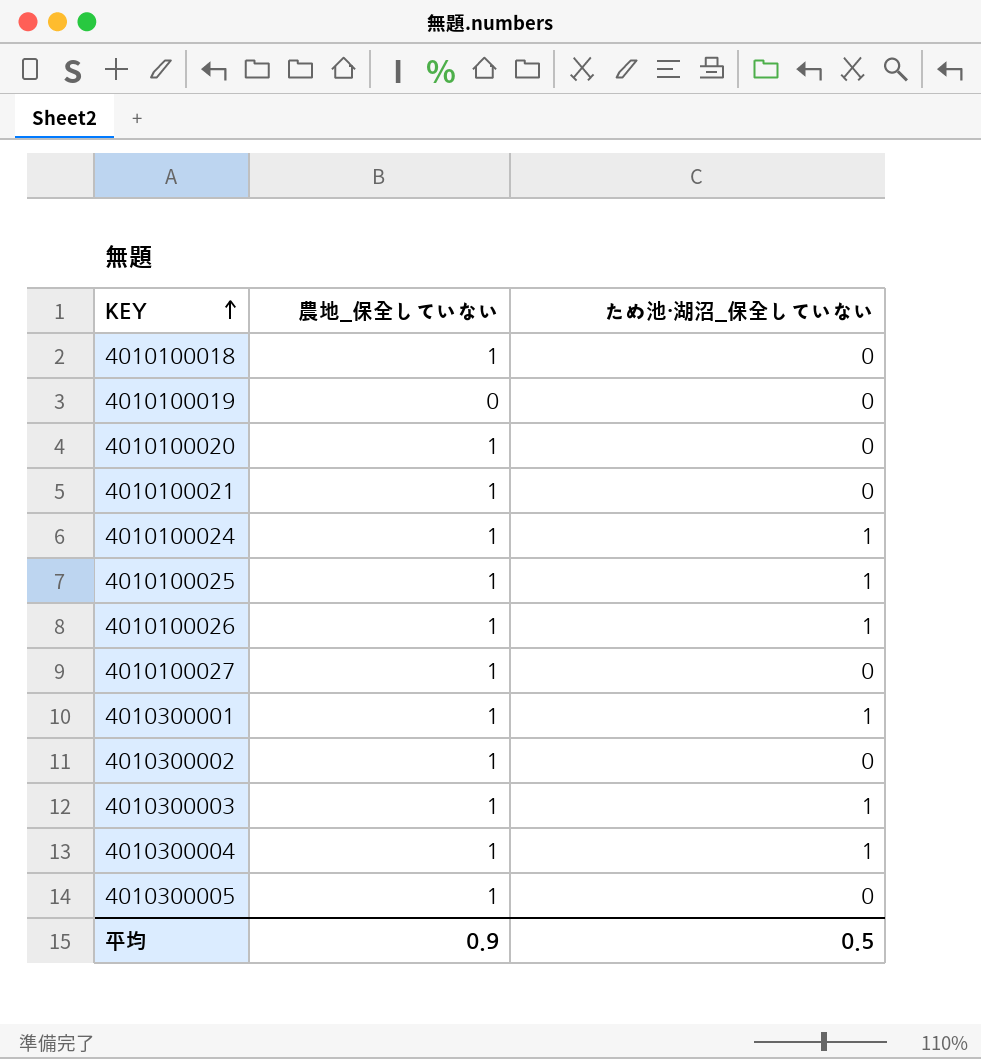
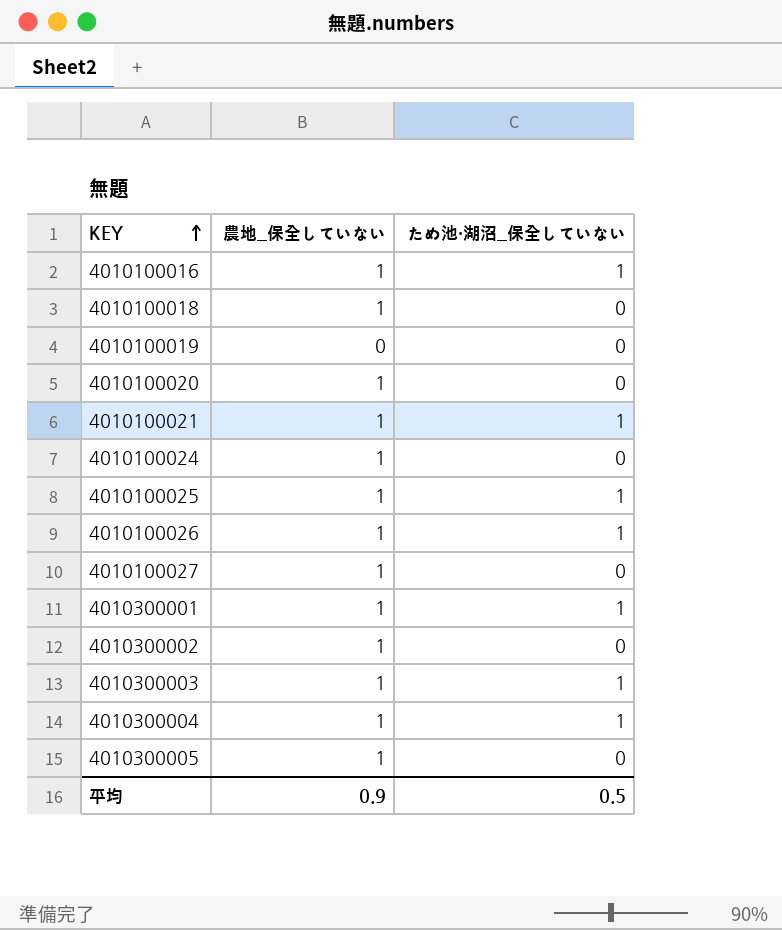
row 4010100016: none -> 1 | 1
4010100021 | ため池・湖沼_保全していない: 0 -> 1
4010100024 | ため池・湖沼_保全していない: 1 -> 0

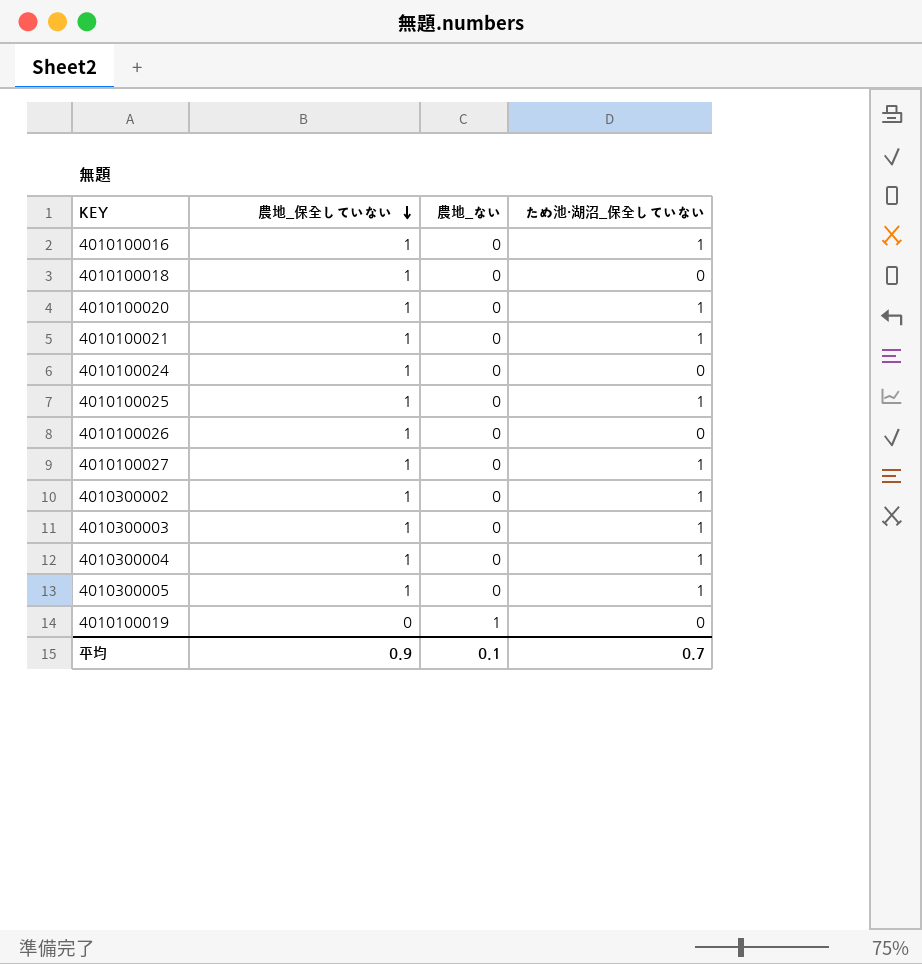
row order: KEY ascending -> 農地_保全していない descending
column 農地_ない | position: none -> 3
row 4010300001: 1 | 1 -> none
4010100020 | ため池・湖沼_保全していない: 0 -> 1
4010100026 | ため池・湖沼_保全していない: 1 -> 0
4010100027 | ため池・湖沼_保全していない: 0 -> 1
4010300002 | ため池・湖沼_保全していない: 0 -> 1
4010300005 | ため池・湖沼_保全していない: 0 -> 1
平均 | ため池・湖沼_保全していない: 0.5 -> 0.7

